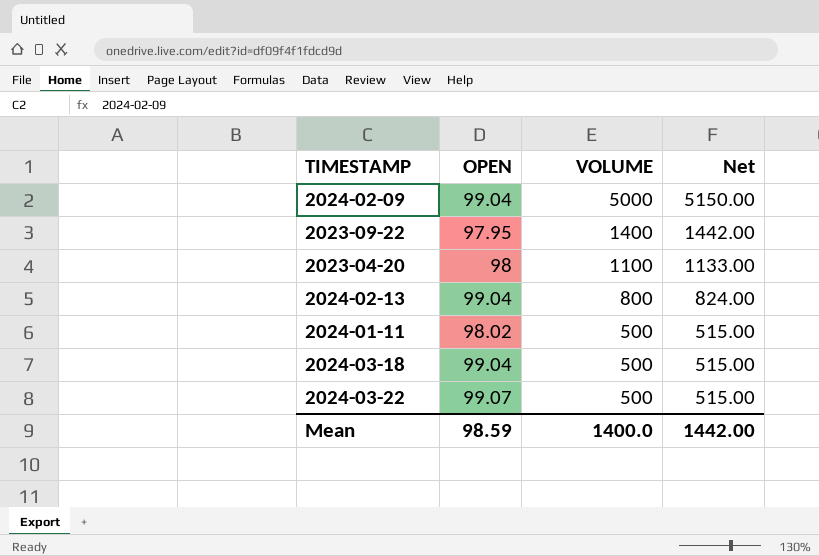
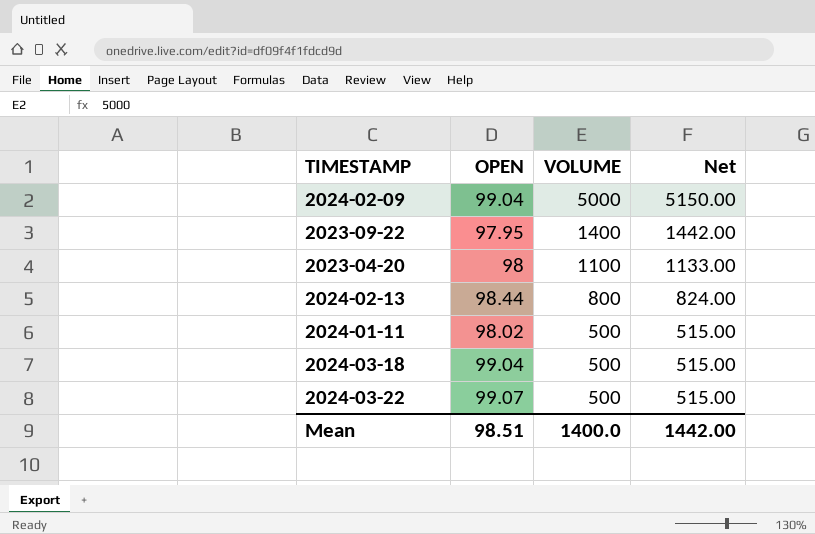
2024-02-13 | OPEN: 99.04 -> 98.44
Mean | OPEN: 98.59 -> 98.51

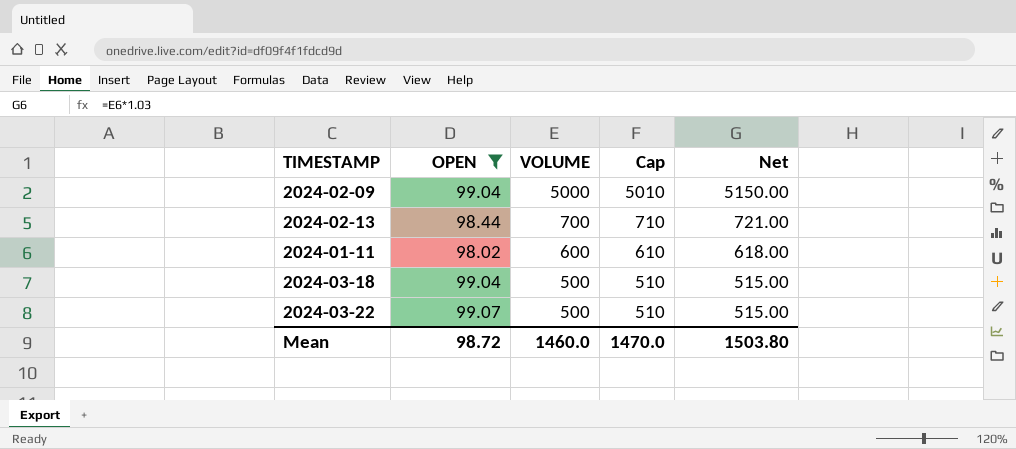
filter: none -> OPEN >= 98.02
column Cap | formula: none -> [VOLUME] + 10
2024-02-13 | VOLUME: 800 -> 700
2024-02-13 | Net: 824.00 -> 721.00
2024-01-11 | VOLUME: 500 -> 600
2024-01-11 | Net: 515.00 -> 618.00
Mean | OPEN: 98.51 -> 98.72
Mean | VOLUME: 1400.0 -> 1460.0
Mean | Net: 1442.00 -> 1503.80

